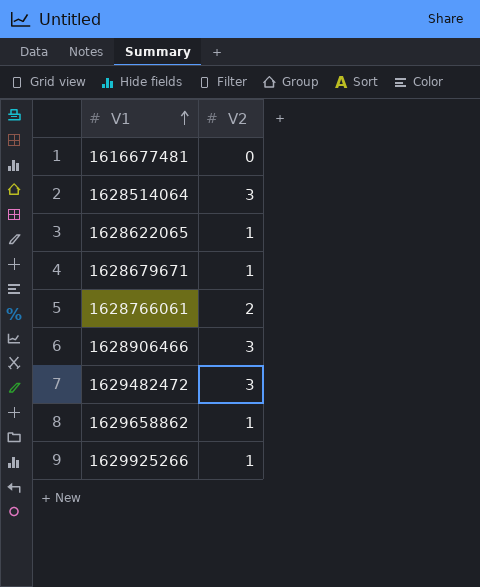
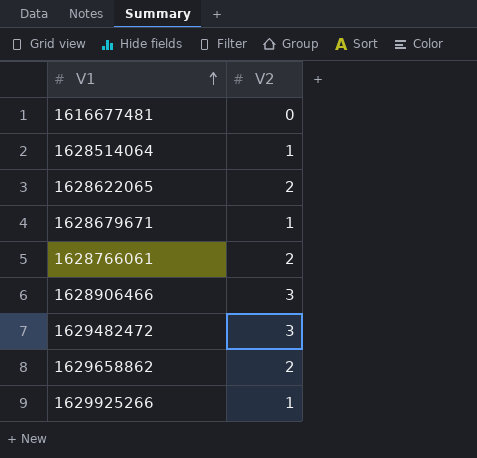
1628514064 | V2: 3 -> 1
1628622065 | V2: 1 -> 2
1629658862 | V2: 1 -> 2

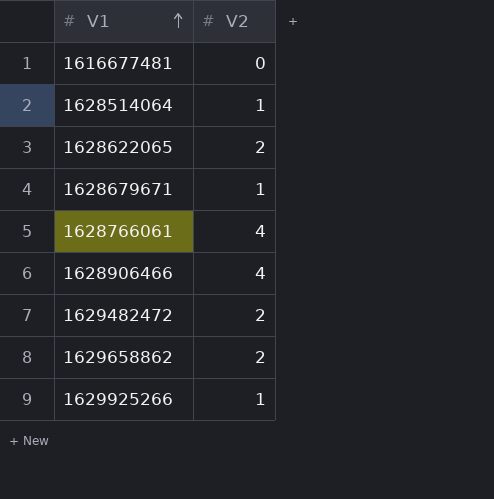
1628766061 | V2: 2 -> 4
1628906466 | V2: 3 -> 4
1629482472 | V2: 3 -> 2

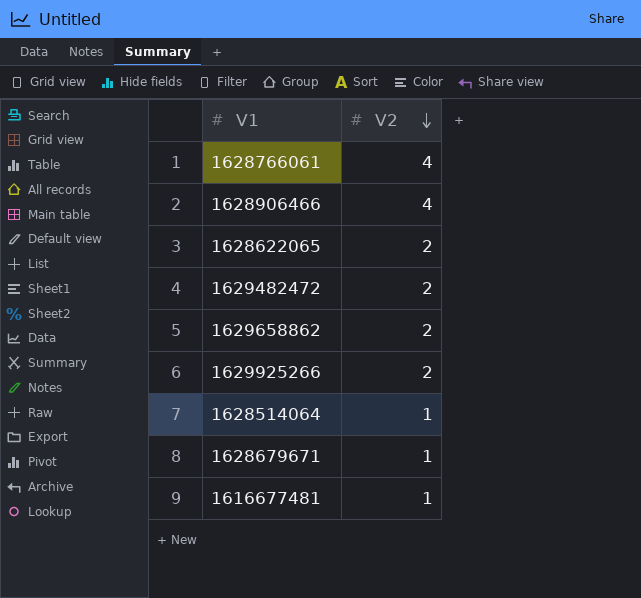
row order: V1 ascending -> V2 descending
1629925266 | V2: 1 -> 2
1616677481 | V2: 0 -> 1

